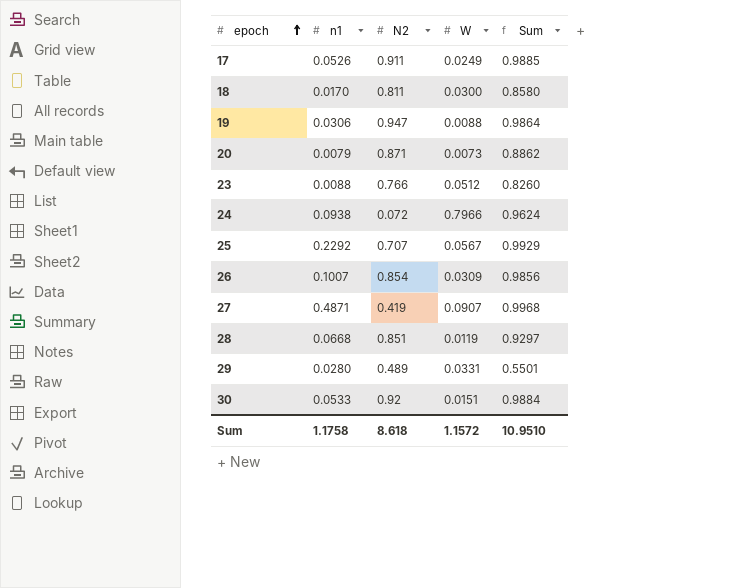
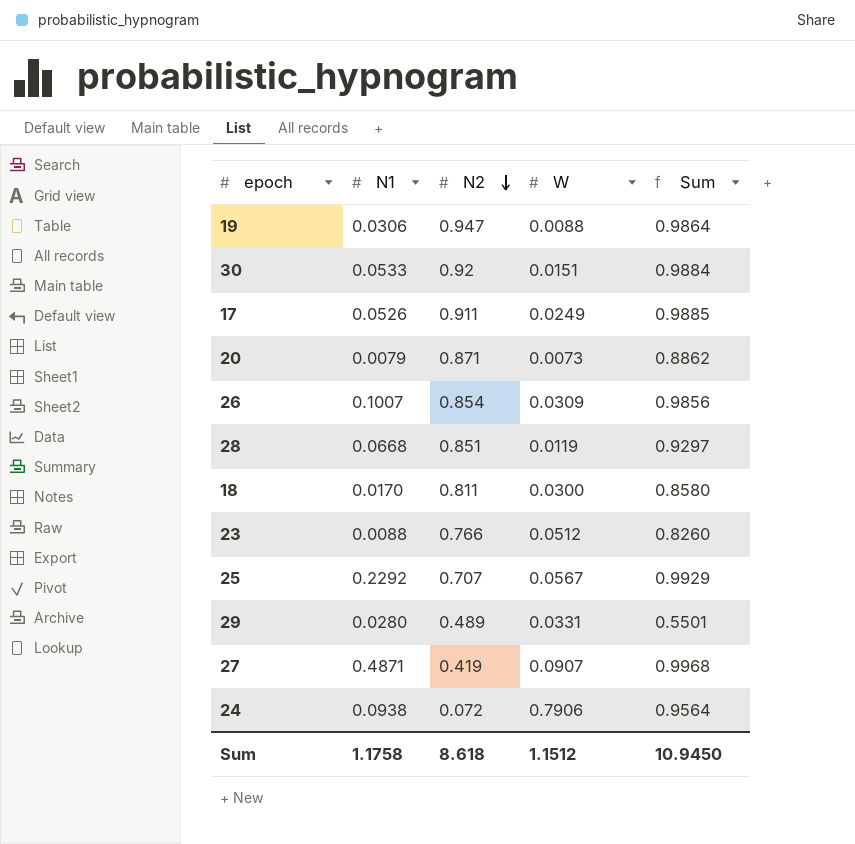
row order: epoch ascending -> N2 descending
column name: n1 -> N1
24 | W: 0.7966 -> 0.7906
24 | Sum: 0.9624 -> 0.9564
Sum | W: 1.1572 -> 1.1512
Sum | Sum: 10.9510 -> 10.9450

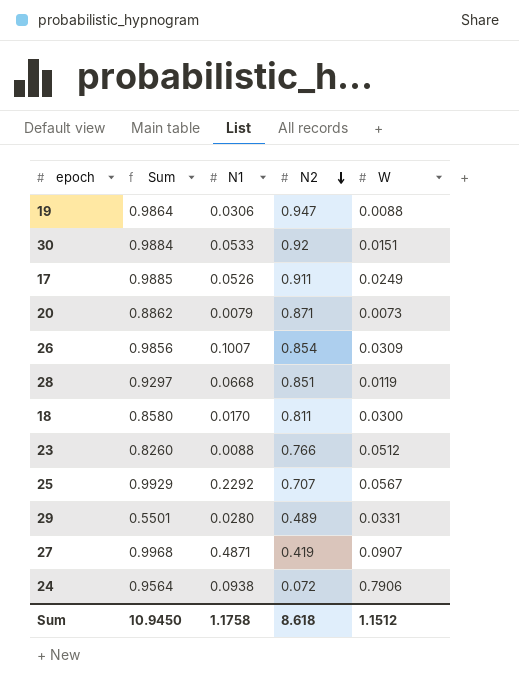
column Sum | position: 5 -> 2

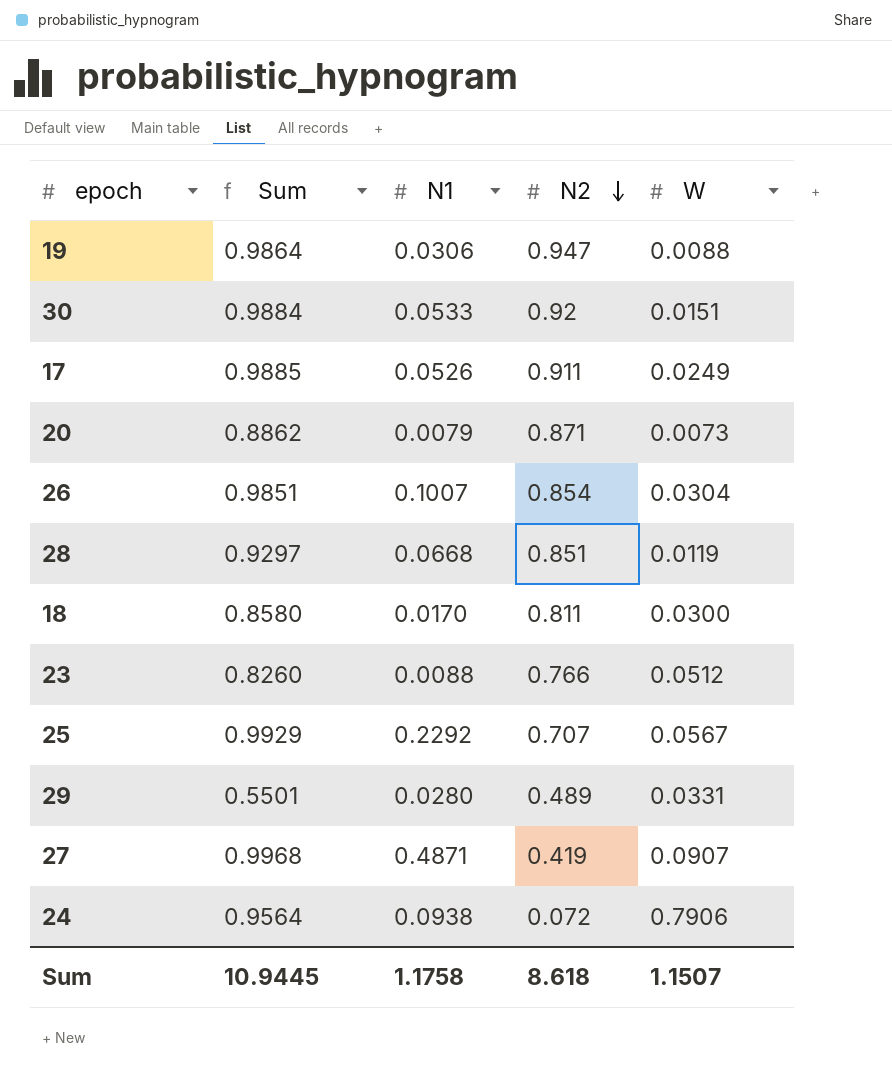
26 | Sum: 0.9856 -> 0.9851
26 | W: 0.0309 -> 0.0304
Sum | Sum: 10.9450 -> 10.9445
Sum | W: 1.1512 -> 1.1507

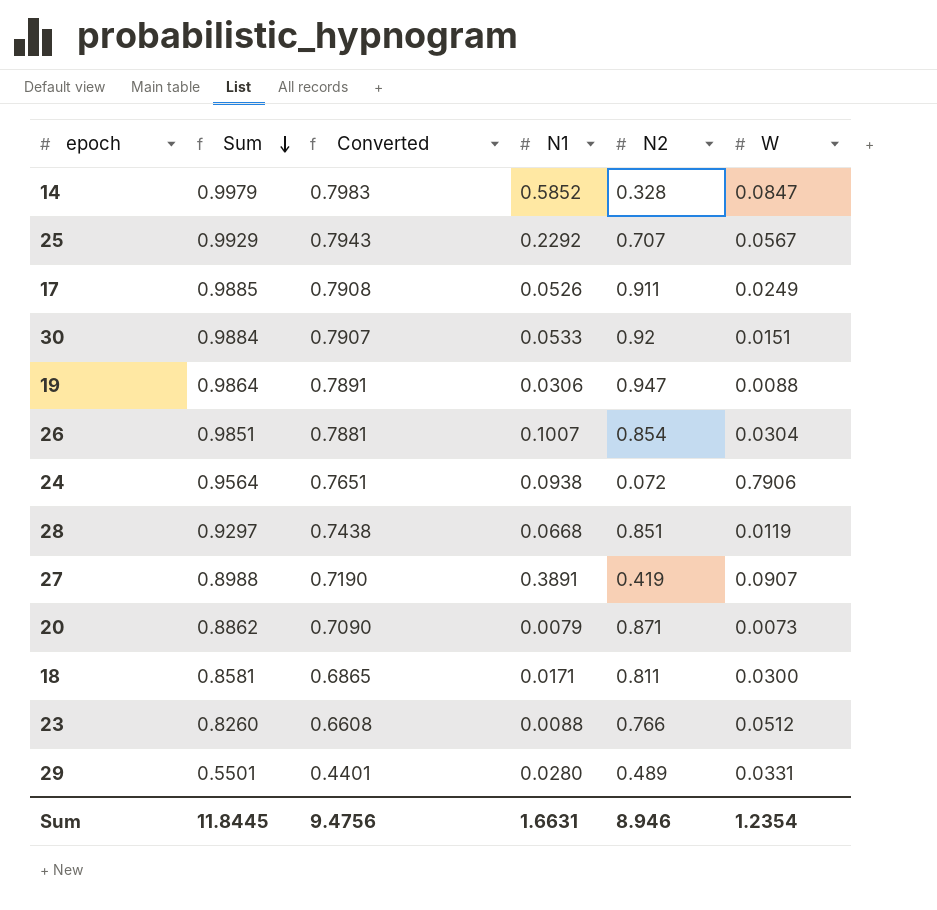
row order: N2 descending -> Sum descending
column Converted | formula: none -> [Sum] * 0.8
row 14: none -> 0.9979 | 0.7983 | 0.5852 | 0.328 | 0.0847
27 | Sum: 0.9968 -> 0.8988
27 | N1: 0.4871 -> 0.3891
18 | Sum: 0.8580 -> 0.8581
18 | N1: 0.0170 -> 0.0171
Sum | Sum: 10.9445 -> 11.8445
Sum | N1: 1.1758 -> 1.6631
Sum | N2: 8.618 -> 8.946
Sum | W: 1.1507 -> 1.2354

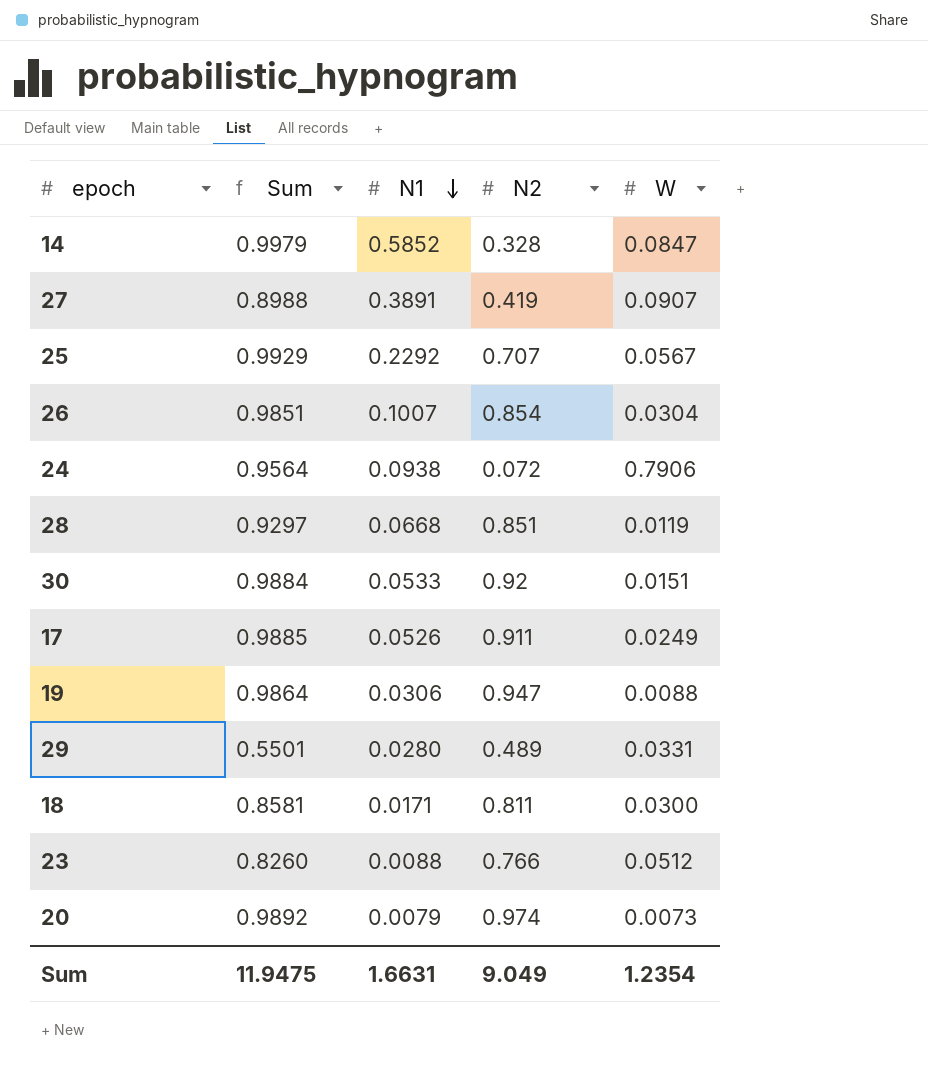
row order: Sum descending -> N1 descending
column Converted | formula: [Sum] * 0.8 -> none
20 | Sum: 0.8862 -> 0.9892
20 | N2: 0.871 -> 0.974
Sum | Sum: 11.8445 -> 11.9475
Sum | N2: 8.946 -> 9.049

